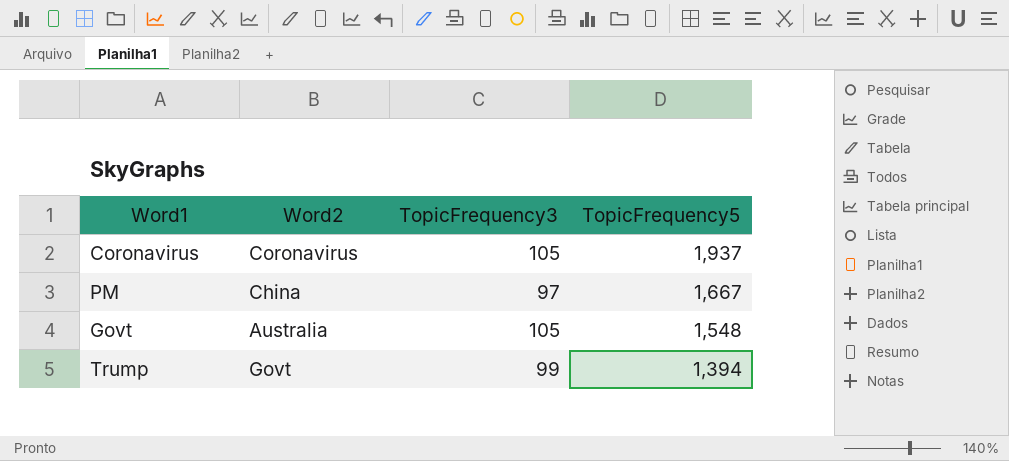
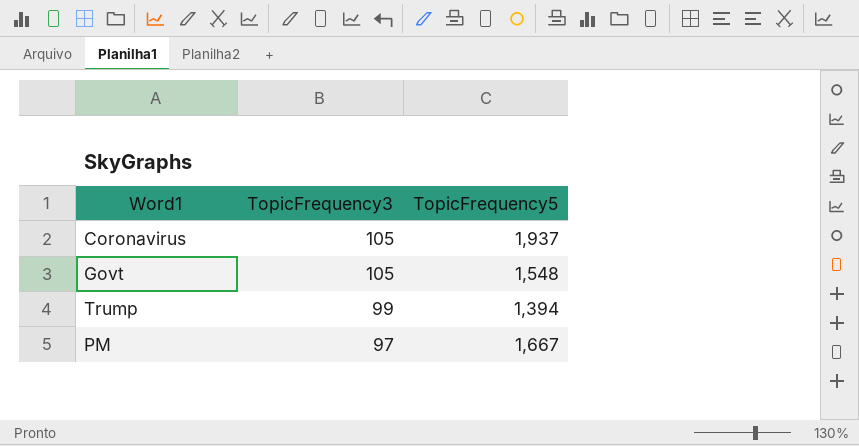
row order: TopicFrequency5 descending -> TopicFrequency3 descending
column Word2 | position: 2 -> none

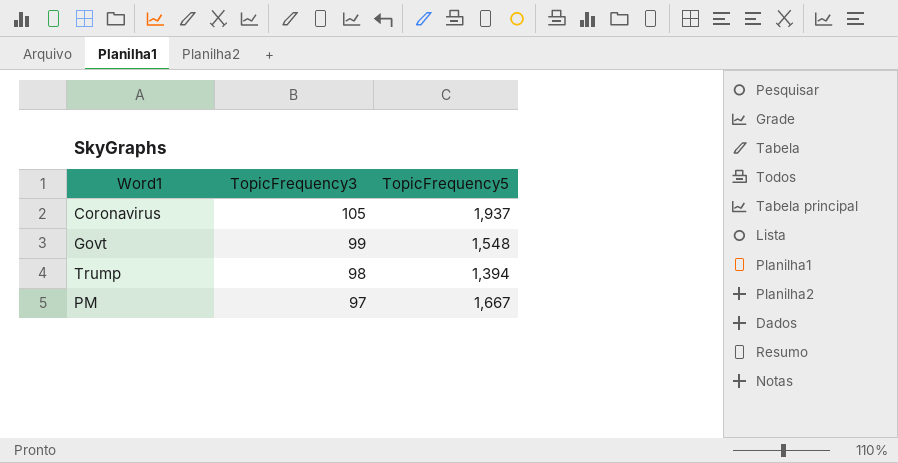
Govt | TopicFrequency3: 105 -> 99
Trump | TopicFrequency3: 99 -> 98

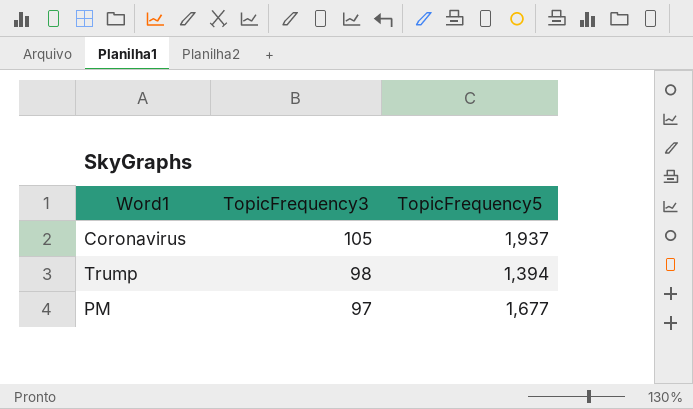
row Govt: 99 | 1,548 -> none
PM | TopicFrequency5: 1,667 -> 1,677

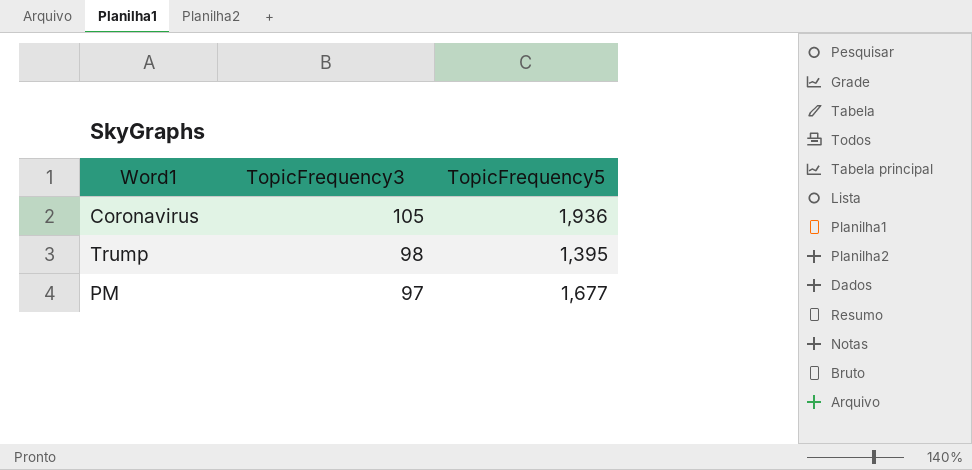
Coronavirus | TopicFrequency5: 1,937 -> 1,936
Trump | TopicFrequency5: 1,394 -> 1,395

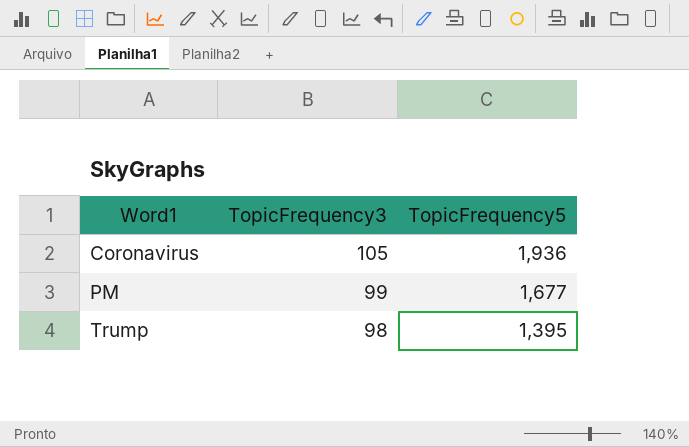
row order: TopicFrequency3 descending -> Word1 ascending
PM | TopicFrequency3: 97 -> 99

